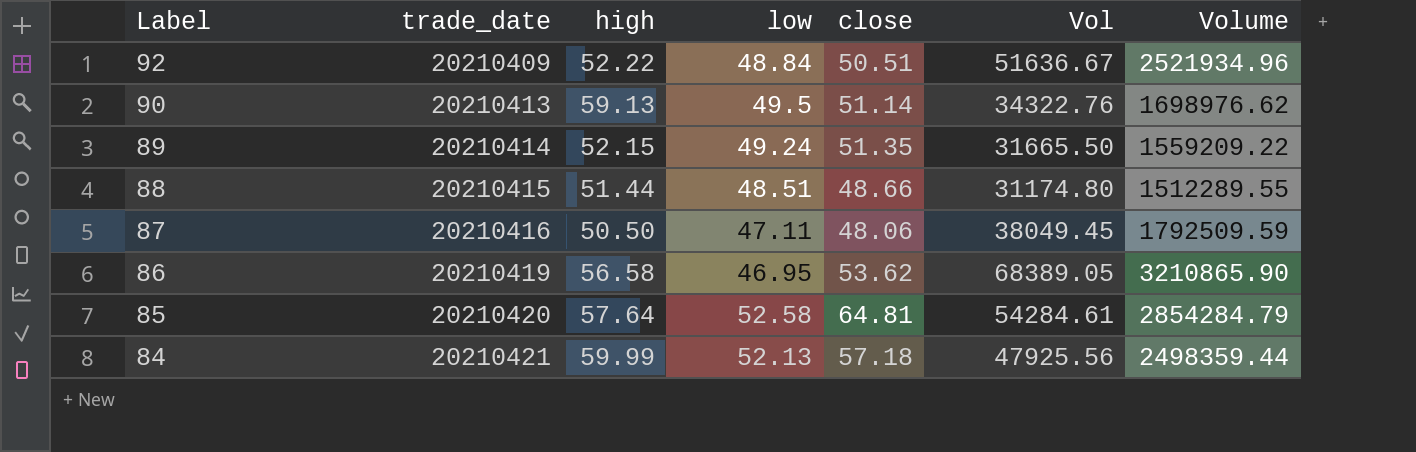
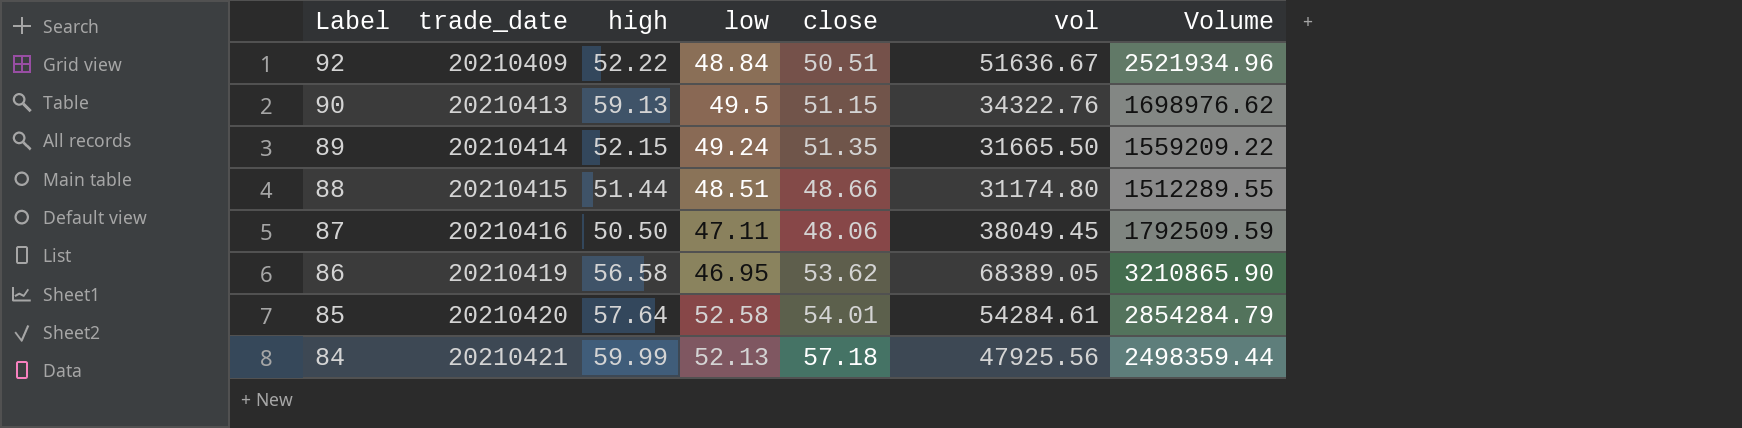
column name: Vol -> vol
90 | close: 51.14 -> 51.15
85 | close: 64.81 -> 54.01

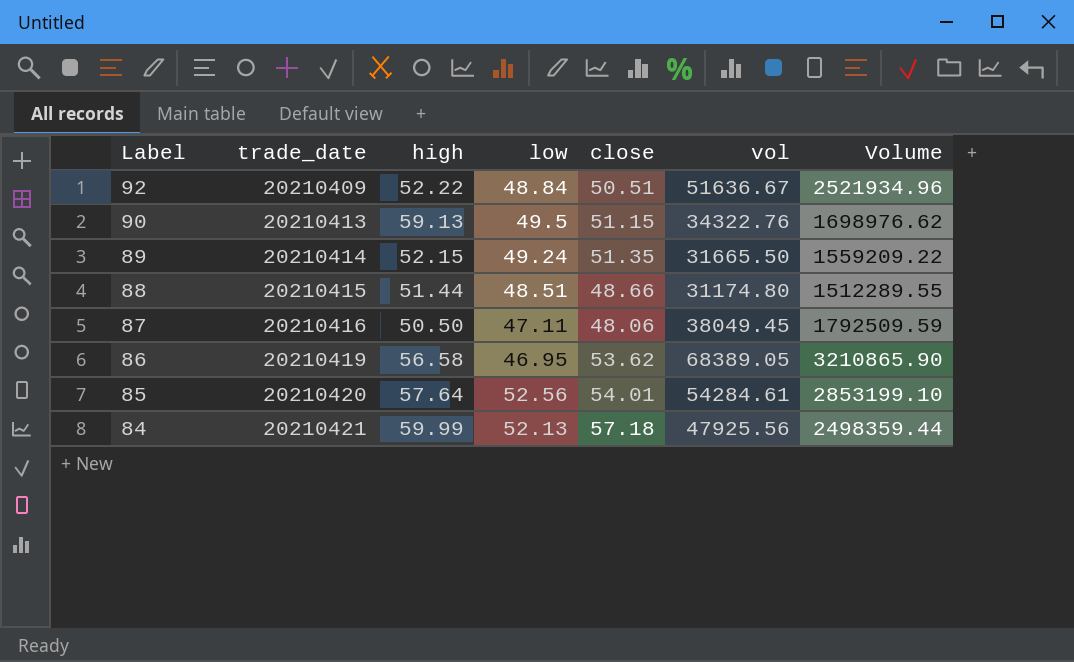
85 | low: 52.58 -> 52.56
85 | Volume: 2854284.79 -> 2853199.10

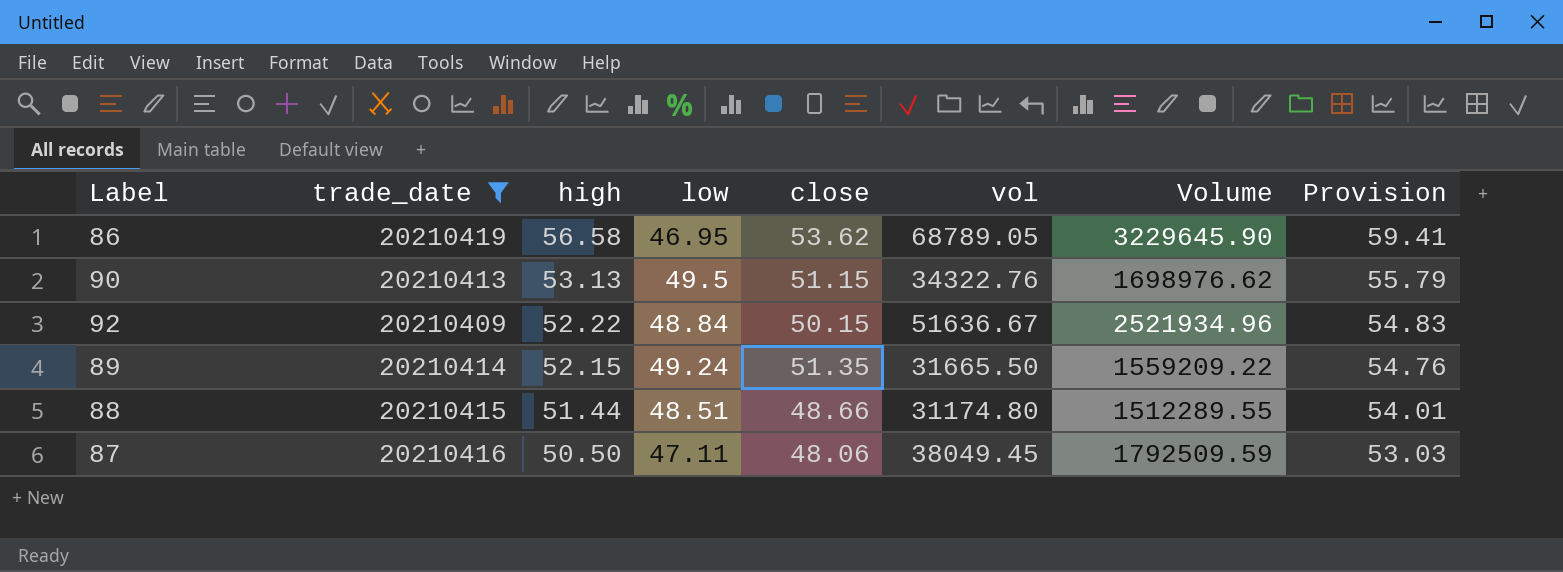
filter: none -> trade_date <= 20210419
row order: Label descending -> high descending
column Provision | formula: none -> [high] * 1.05
86 | vol: 68389.05 -> 68789.05
86 | Volume: 3210865.90 -> 3229645.90
90 | high: 59.13 -> 53.13
92 | close: 50.51 -> 50.15

